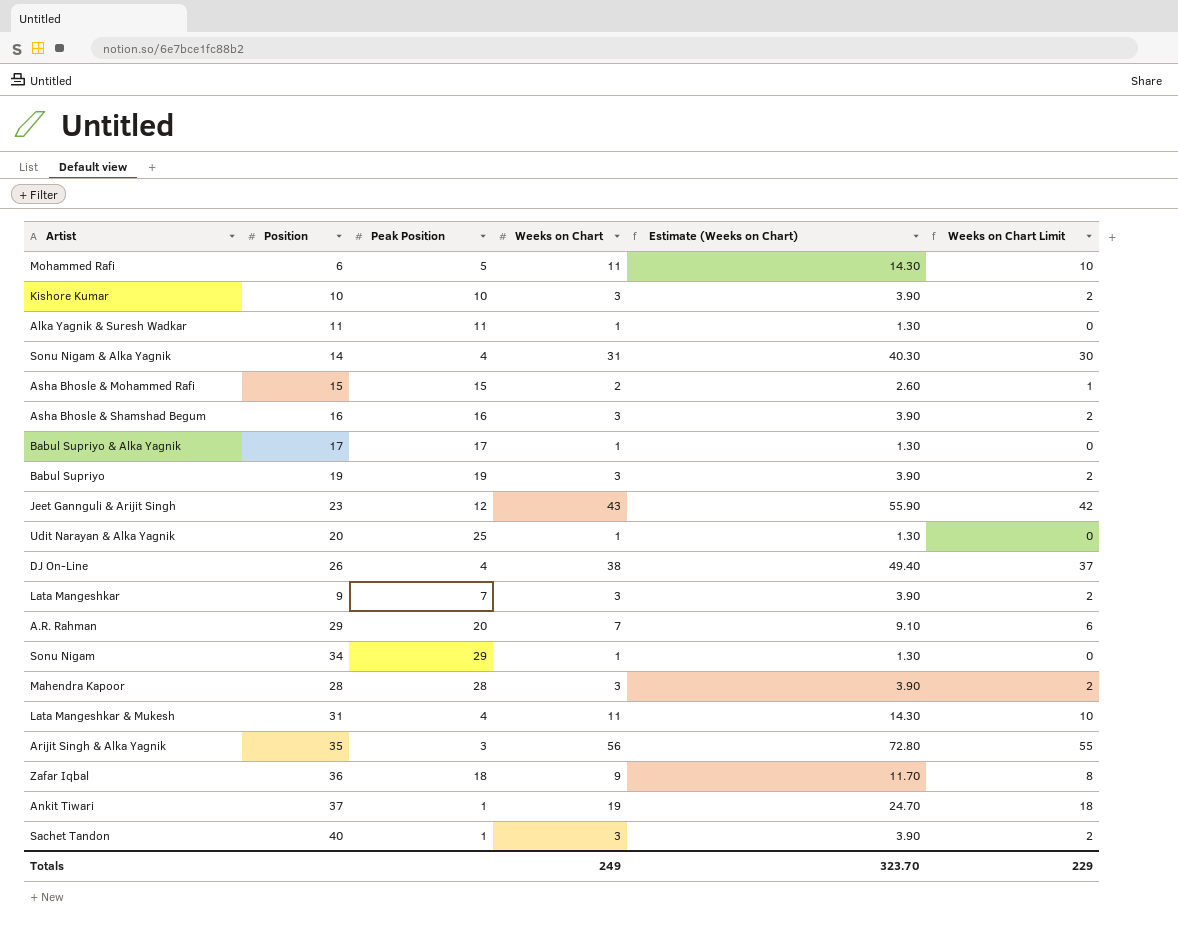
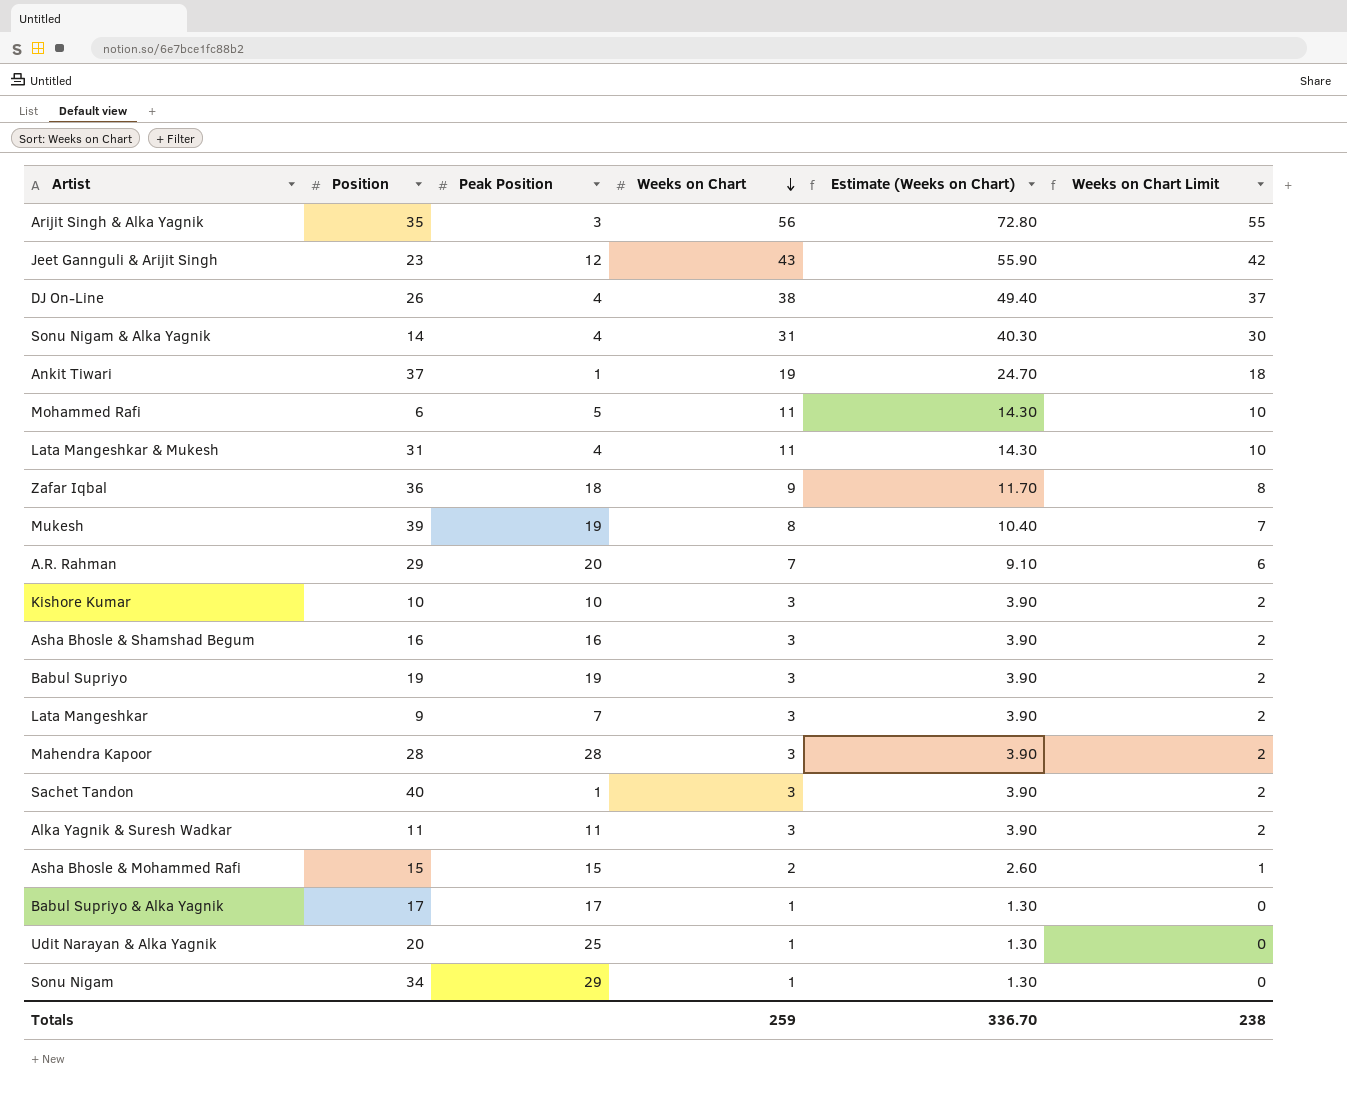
row order: none -> Weeks on Chart descending
row Mukesh: none -> 39 | 19 | 8 | 10.40 | 7
Alka Yagnik & Suresh Wadkar | Weeks on Chart: 1 -> 3
Alka Yagnik & Suresh Wadkar | Estimate (Weeks on Chart): 1.30 -> 3.90
Alka Yagnik & Suresh Wadkar | Weeks on Chart Limit: 0 -> 2
Totals | Weeks on Chart: 249 -> 259
Totals | Estimate (Weeks on Chart): 323.70 -> 336.70
Totals | Weeks on Chart Limit: 229 -> 238

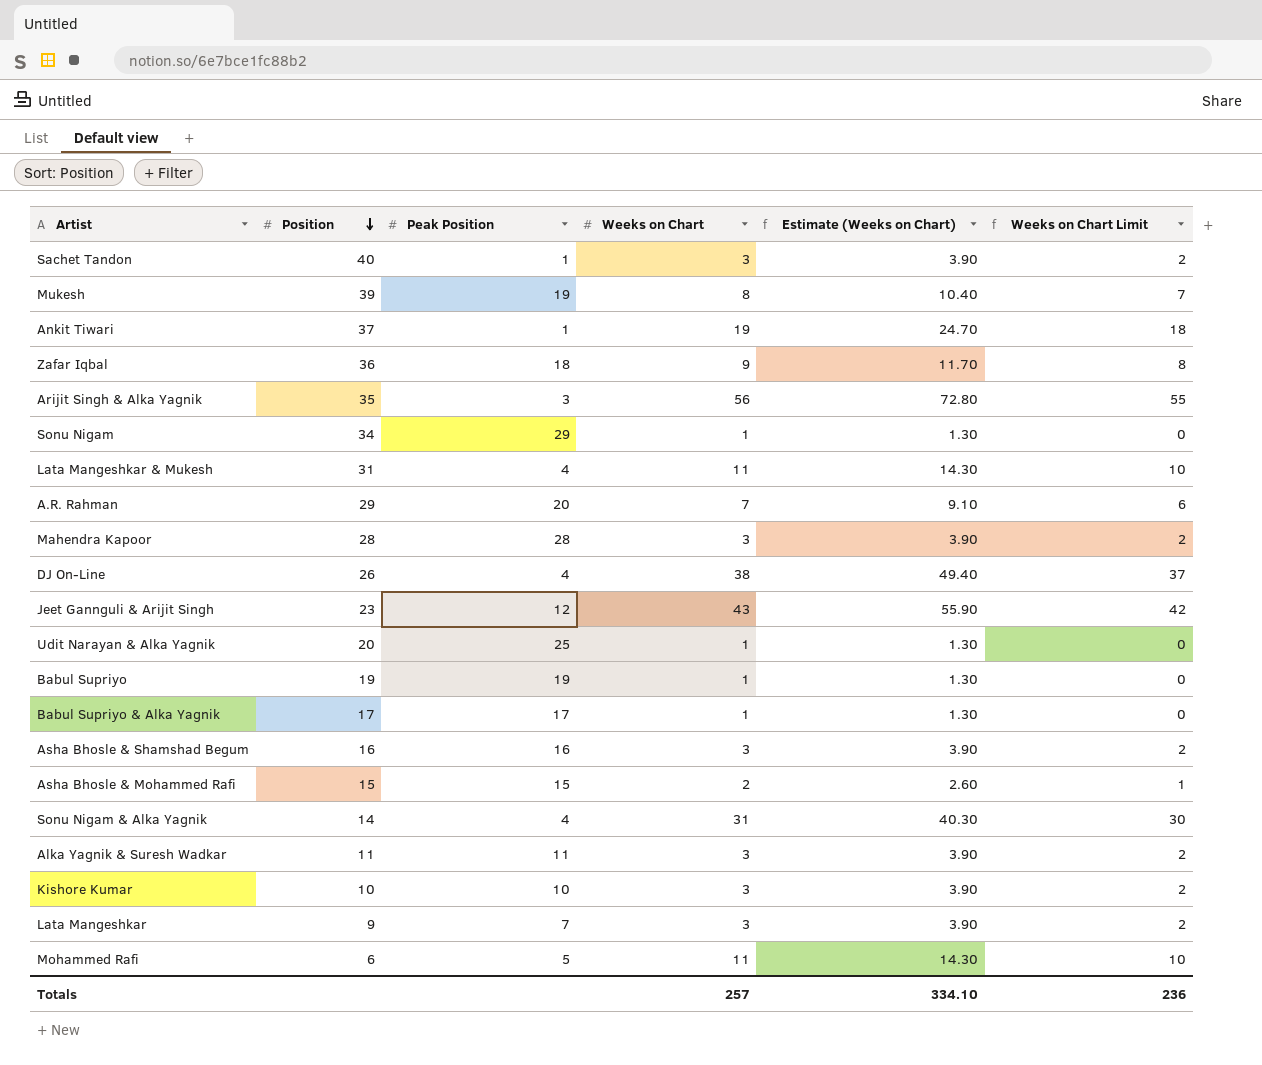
row order: Weeks on Chart descending -> Position descending
Babul Supriyo | Weeks on Chart: 3 -> 1
Babul Supriyo | Estimate (Weeks on Chart): 3.90 -> 1.30
Babul Supriyo | Weeks on Chart Limit: 2 -> 0
Totals | Weeks on Chart: 259 -> 257
Totals | Estimate (Weeks on Chart): 336.70 -> 334.10
Totals | Weeks on Chart Limit: 238 -> 236

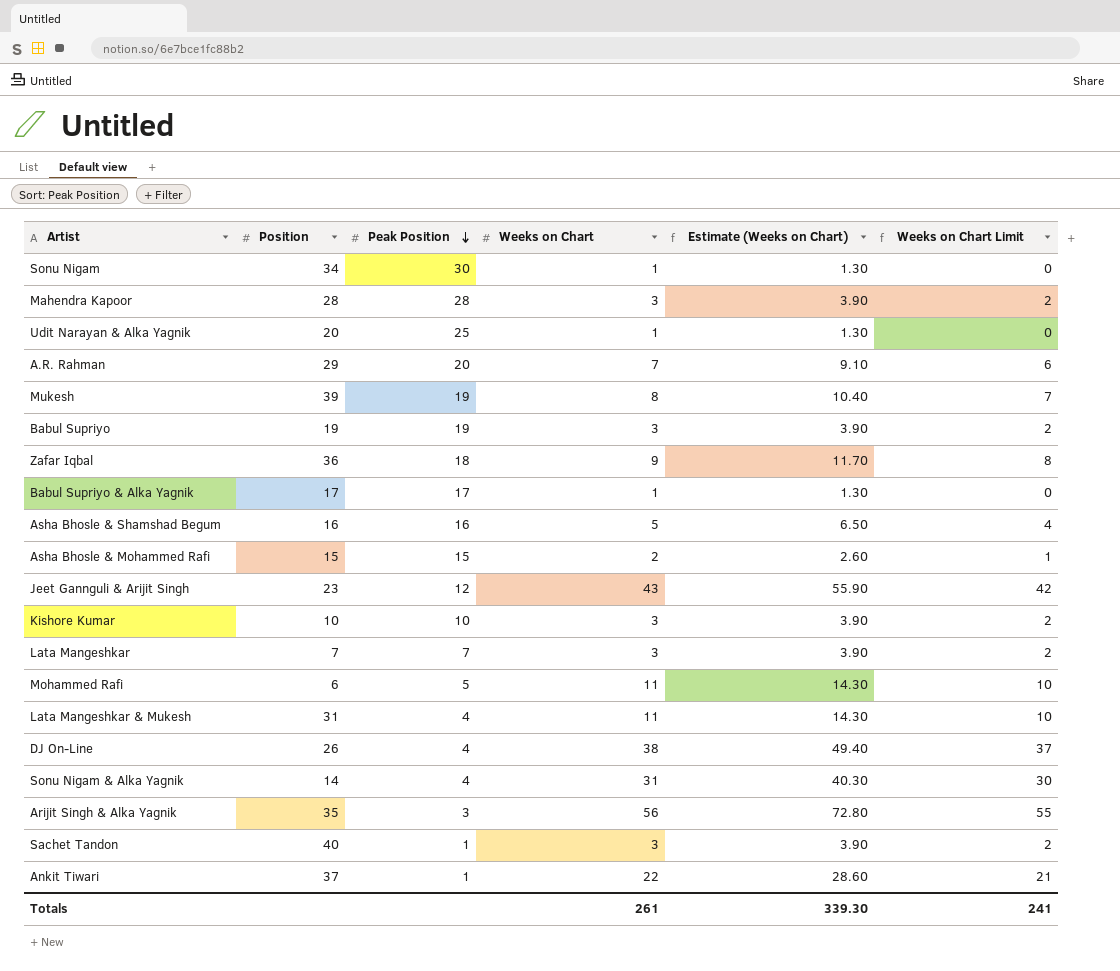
row order: Position descending -> Peak Position descending
row Alka Yagnik & Suresh Wadkar: 11 | 11 | 3 | 3.90 | 2 -> none
Sonu Nigam | Peak Position: 29 -> 30
Babul Supriyo | Weeks on Chart: 1 -> 3
Babul Supriyo | Estimate (Weeks on Chart): 1.30 -> 3.90
Babul Supriyo | Weeks on Chart Limit: 0 -> 2
Asha Bhosle & Shamshad Begum | Weeks on Chart: 3 -> 5
Asha Bhosle & Shamshad Begum | Estimate (Weeks on Chart): 3.90 -> 6.50
Asha Bhosle & Shamshad Begum | Weeks on Chart Limit: 2 -> 4
Lata Mangeshkar | Position: 9 -> 7
Ankit Tiwari | Weeks on Chart: 19 -> 22
Ankit Tiwari | Estimate (Weeks on Chart): 24.70 -> 28.60
Ankit Tiwari | Weeks on Chart Limit: 18 -> 21
Totals | Weeks on Chart: 257 -> 261
Totals | Estimate (Weeks on Chart): 334.10 -> 339.30
Totals | Weeks on Chart Limit: 236 -> 241

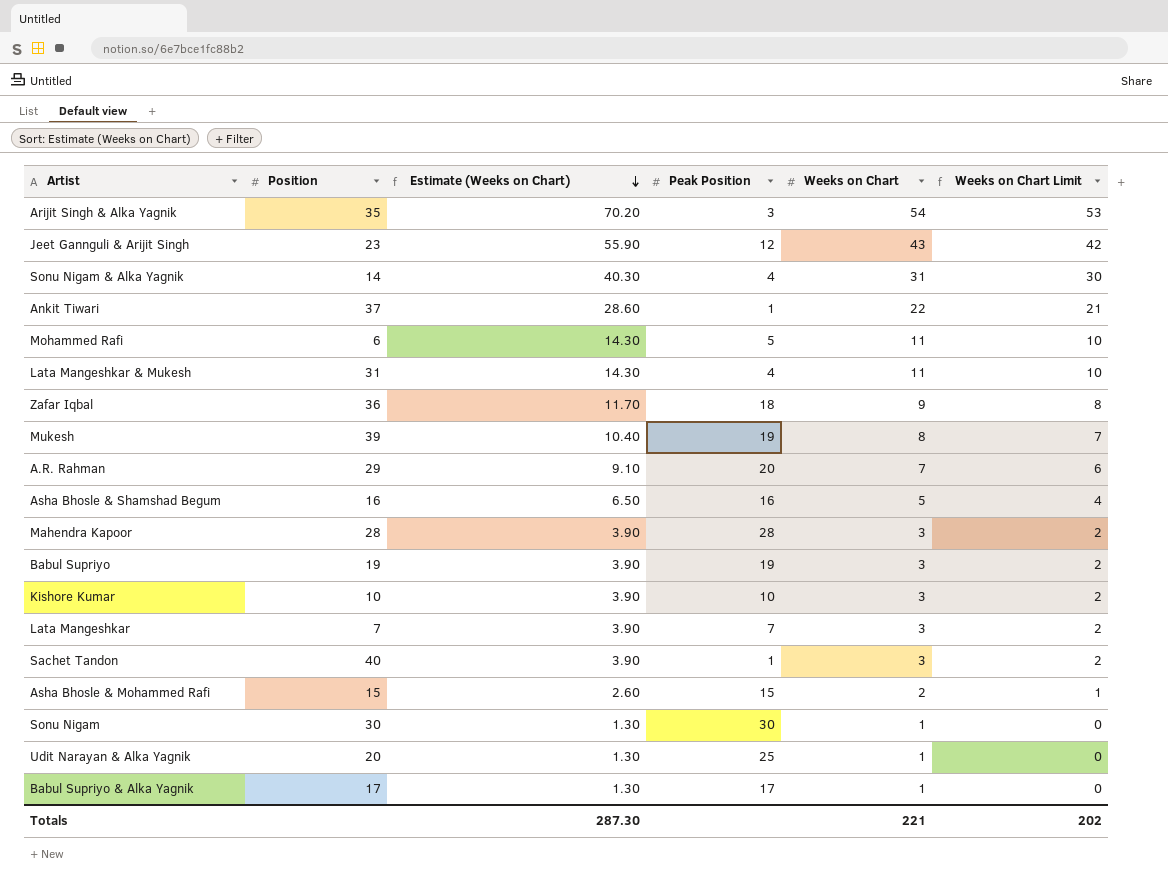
row order: Peak Position descending -> Estimate (Weeks on Chart) descending
column Estimate (Weeks on Chart) | position: 5 -> 3
row DJ On-Line: 26 | 4 | 38 | 49.40 | 37 -> none
Arijit Singh & Alka Yagnik | Estimate (Weeks on Chart): 72.80 -> 70.20
Arijit Singh & Alka Yagnik | Weeks on Chart: 56 -> 54
Arijit Singh & Alka Yagnik | Weeks on Chart Limit: 55 -> 53
Sonu Nigam | Position: 34 -> 30
Totals | Estimate (Weeks on Chart): 339.30 -> 287.30
Totals | Weeks on Chart: 261 -> 221
Totals | Weeks on Chart Limit: 241 -> 202

